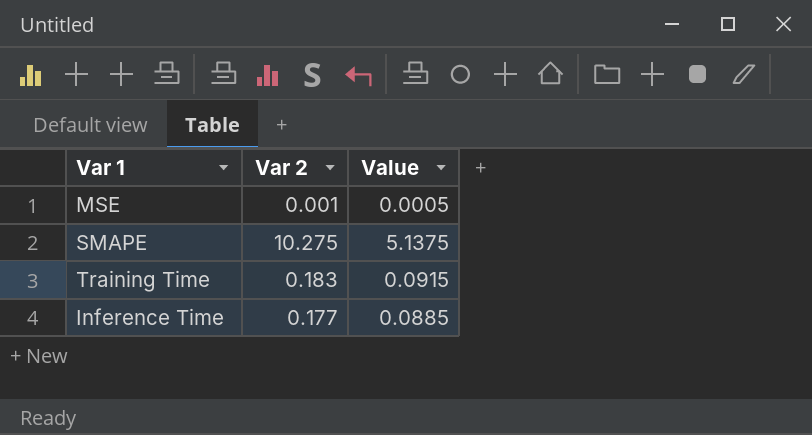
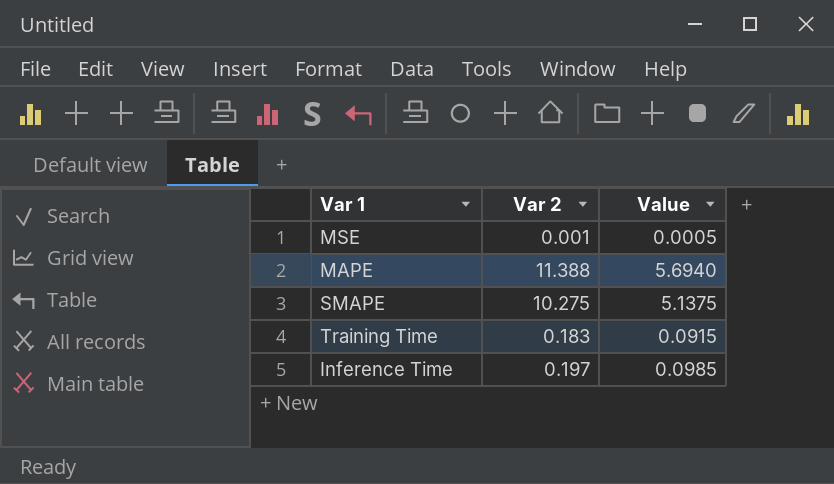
row MAPE: none -> 11.388 | 5.6940
Inference Time | Var 2: 0.177 -> 0.197
Inference Time | Value: 0.0885 -> 0.0985

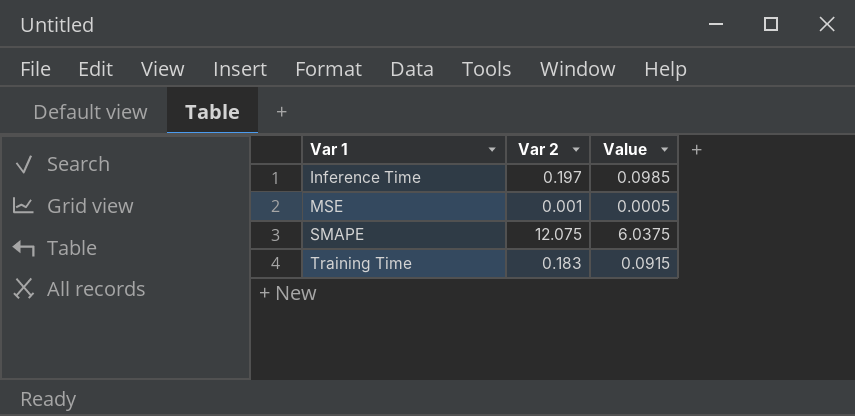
row order: none -> Var 1 ascending
row MAPE: 11.388 | 5.6940 -> none
SMAPE | Var 2: 10.275 -> 12.075
SMAPE | Value: 5.1375 -> 6.0375

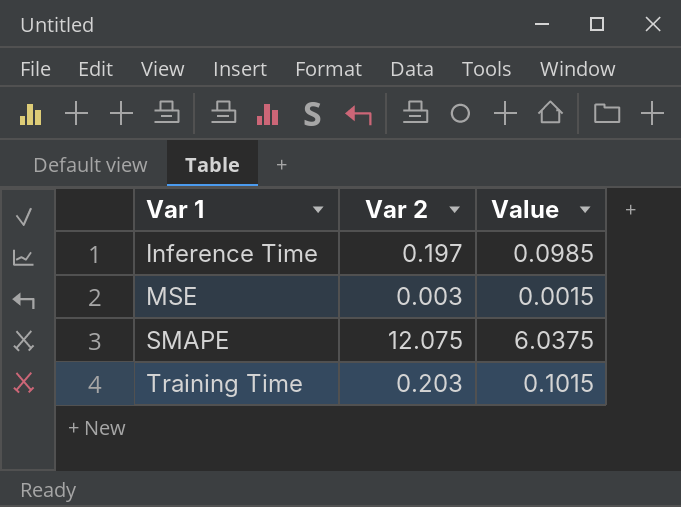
MSE | Var 2: 0.001 -> 0.003
MSE | Value: 0.0005 -> 0.0015
Training Time | Var 2: 0.183 -> 0.203
Training Time | Value: 0.0915 -> 0.1015

